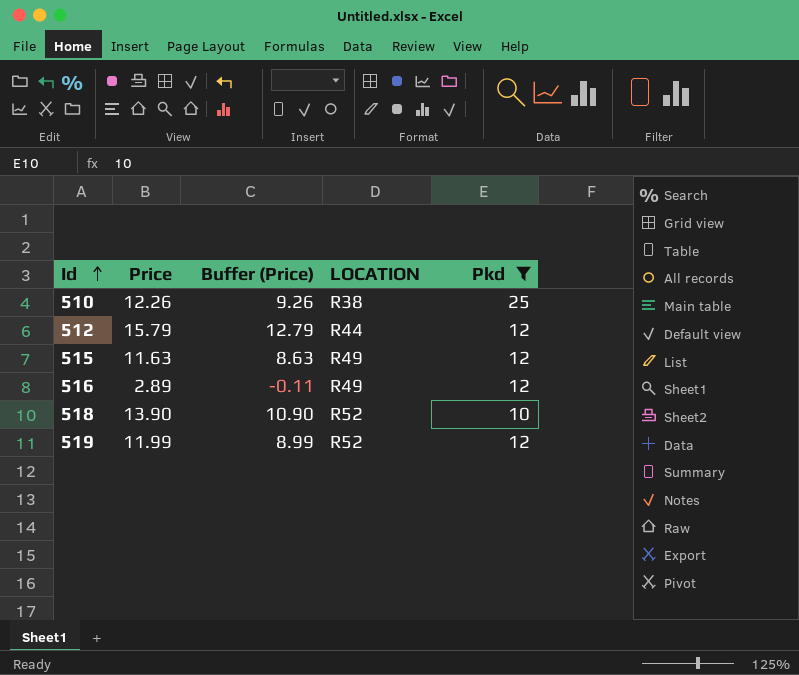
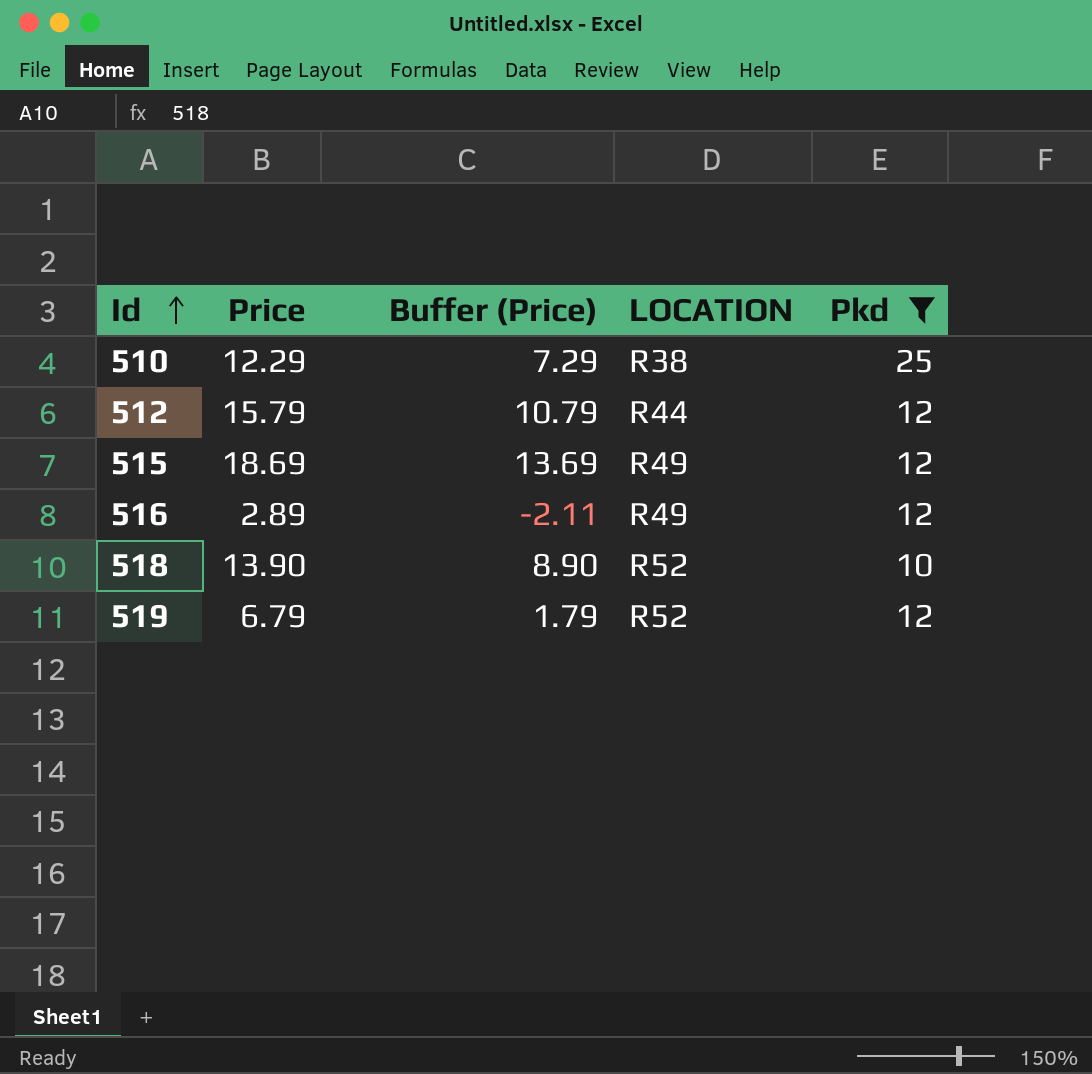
column Buffer (Price) | formula: [Price] - 3 -> [Price] - 5
510 | Price: 12.26 -> 12.29
515 | Price: 11.63 -> 18.69
519 | Price: 11.99 -> 6.79

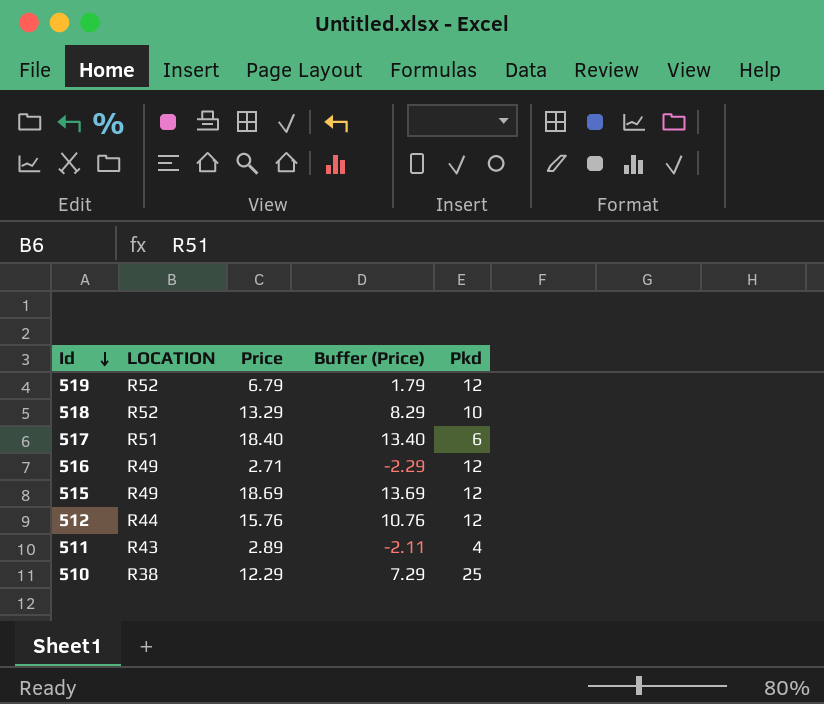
filter: Pkd >= 10 -> none
row order: Id ascending -> Id descending
column LOCATION | position: 4 -> 2
518 | Price: 13.90 -> 13.29
518 | Buffer (Price): 8.90 -> 8.29
516 | Price: 2.89 -> 2.71
516 | Buffer (Price): -2.11 -> -2.29
512 | Price: 15.79 -> 15.76
512 | Buffer (Price): 10.79 -> 10.76

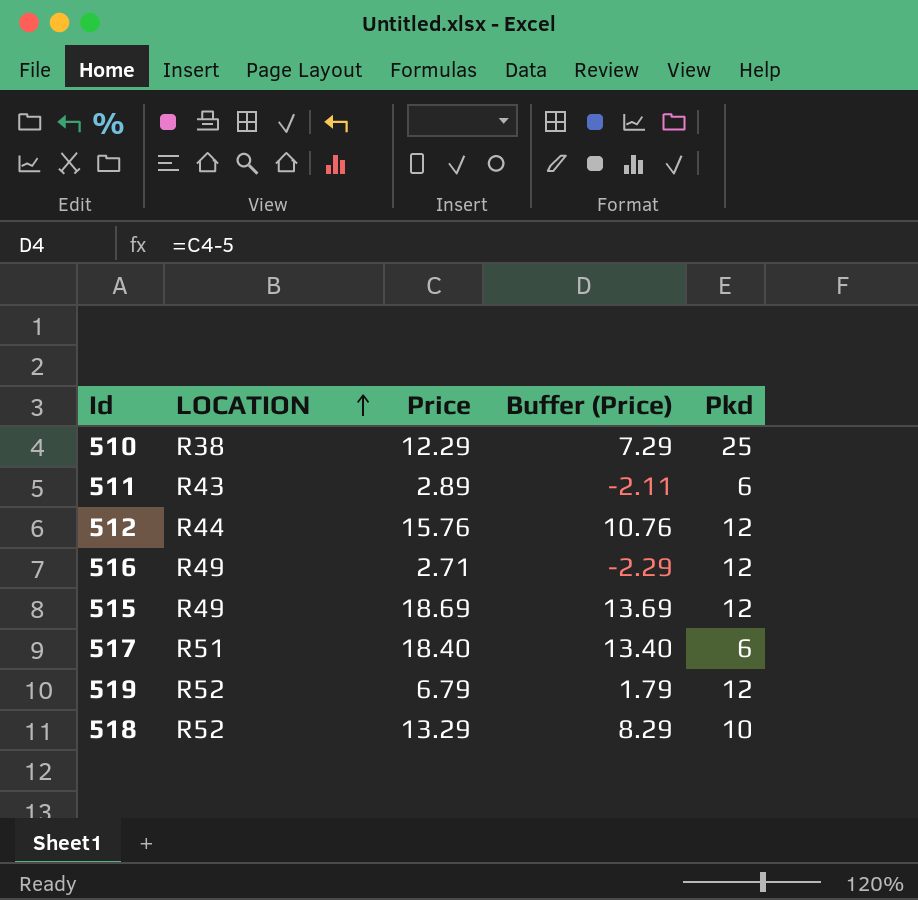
row order: Id descending -> LOCATION ascending
511 | Pkd: 4 -> 6

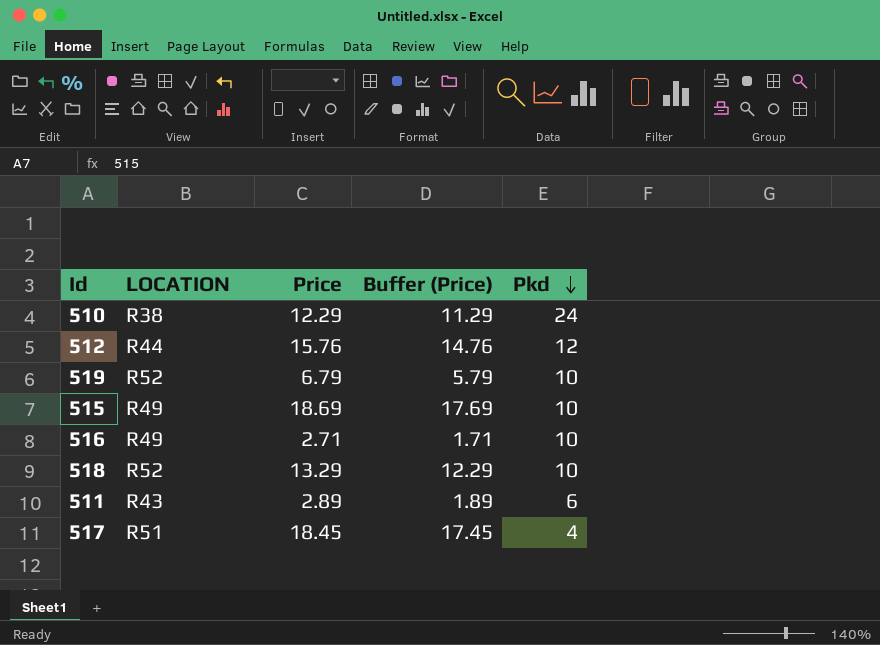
row order: LOCATION ascending -> Pkd descending
column Buffer (Price) | formula: [Price] - 5 -> [Price] - 1
510 | Pkd: 25 -> 24
519 | Pkd: 12 -> 10
515 | Pkd: 12 -> 10
516 | Pkd: 12 -> 10
517 | Price: 18.40 -> 18.45
517 | Pkd: 6 -> 4

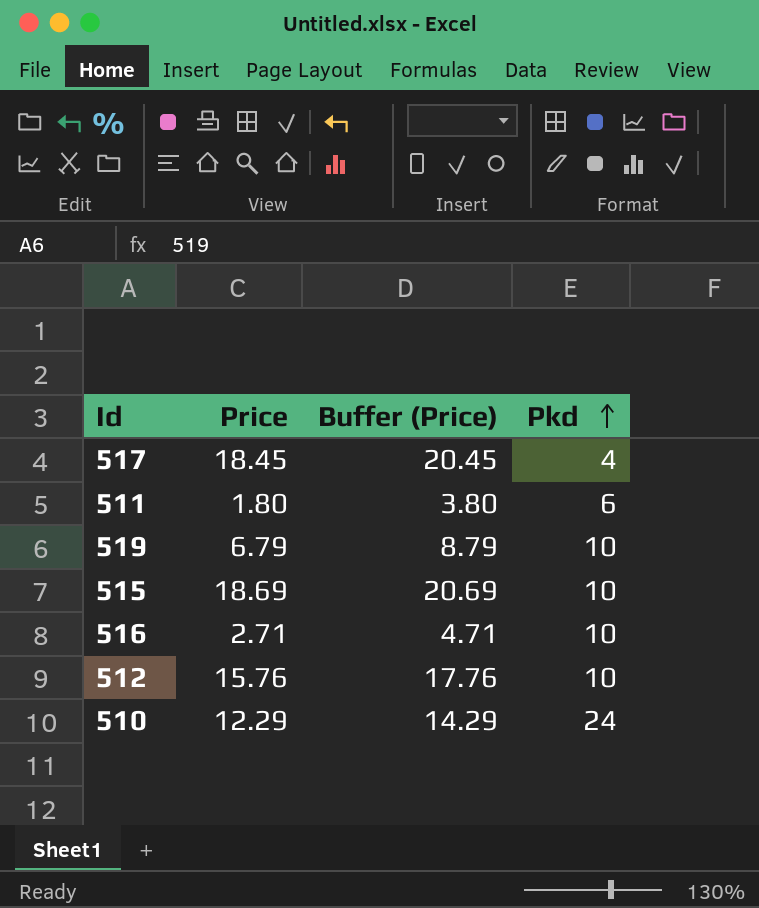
row order: Pkd descending -> Pkd ascending
column LOCATION | position: 2 -> none
column Buffer (Price) | formula: [Price] - 1 -> [Price] + 2
row 518: R52 | 13.29 | 12.29 | 10 -> none
511 | Price: 2.89 -> 1.80
512 | Pkd: 12 -> 10

